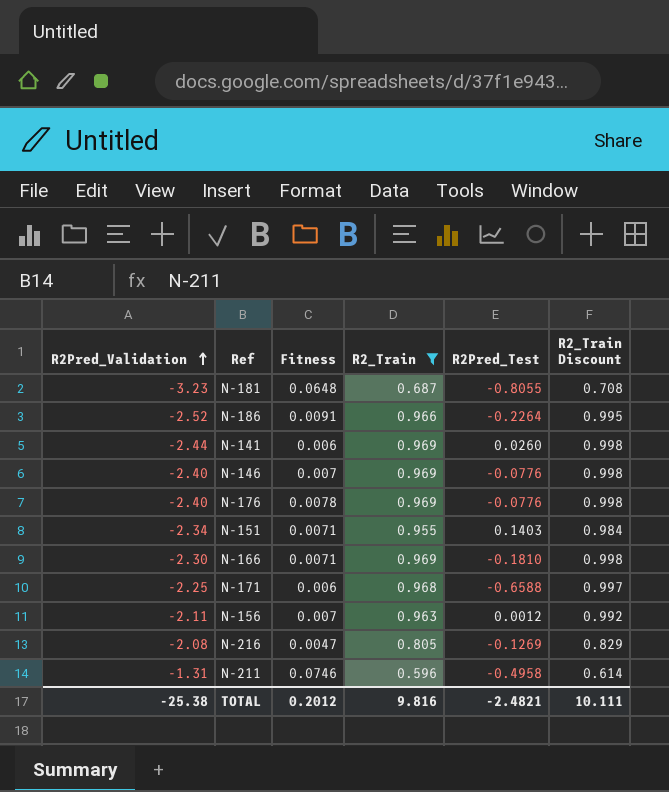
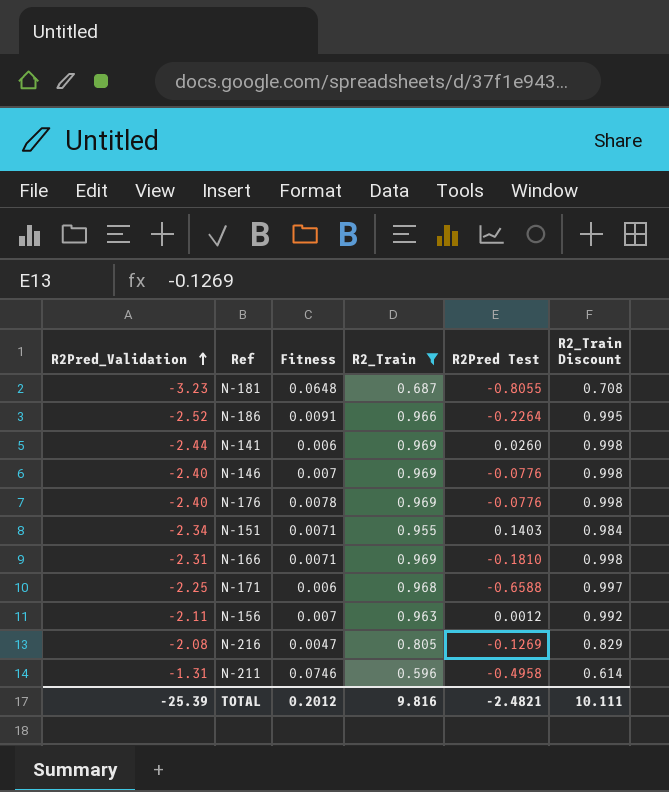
column name: R2Pred_Test -> R2Pred Test
N-166 | R2Pred_Validation: -2.30 -> -2.31
TOTAL | R2Pred_Validation: -25.38 -> -25.39

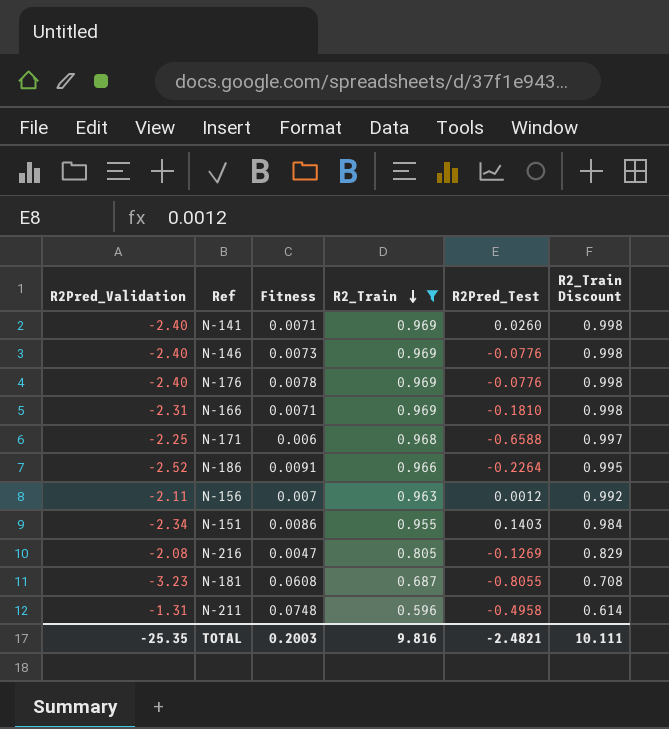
row order: R2Pred_Validation ascending -> R2_Train descending
column name: R2Pred Test -> R2Pred_Test
N-141 | R2Pred_Validation: -2.44 -> -2.40
N-141 | Fitness: 0.006 -> 0.0071
N-146 | Fitness: 0.007 -> 0.0073
N-151 | Fitness: 0.0071 -> 0.0086
N-181 | Fitness: 0.0648 -> 0.0608
N-211 | Fitness: 0.0746 -> 0.0748
TOTAL | R2Pred_Validation: -25.39 -> -25.35
TOTAL | Fitness: 0.2012 -> 0.2003

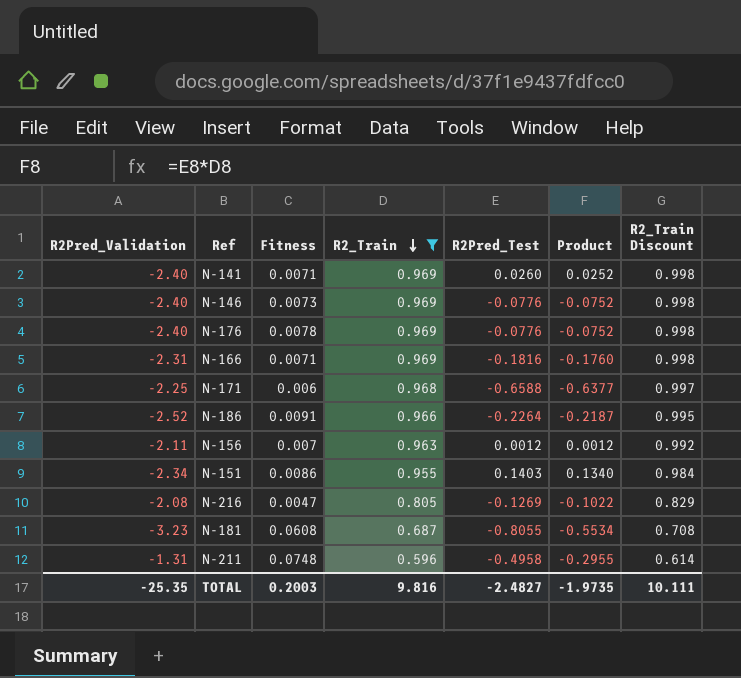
column Product | formula: none -> [R2_Train] * [R2Pred_Test]
N-166 | R2Pred_Test: -0.1810 -> -0.1816
TOTAL | R2Pred_Test: -2.4821 -> -2.4827

